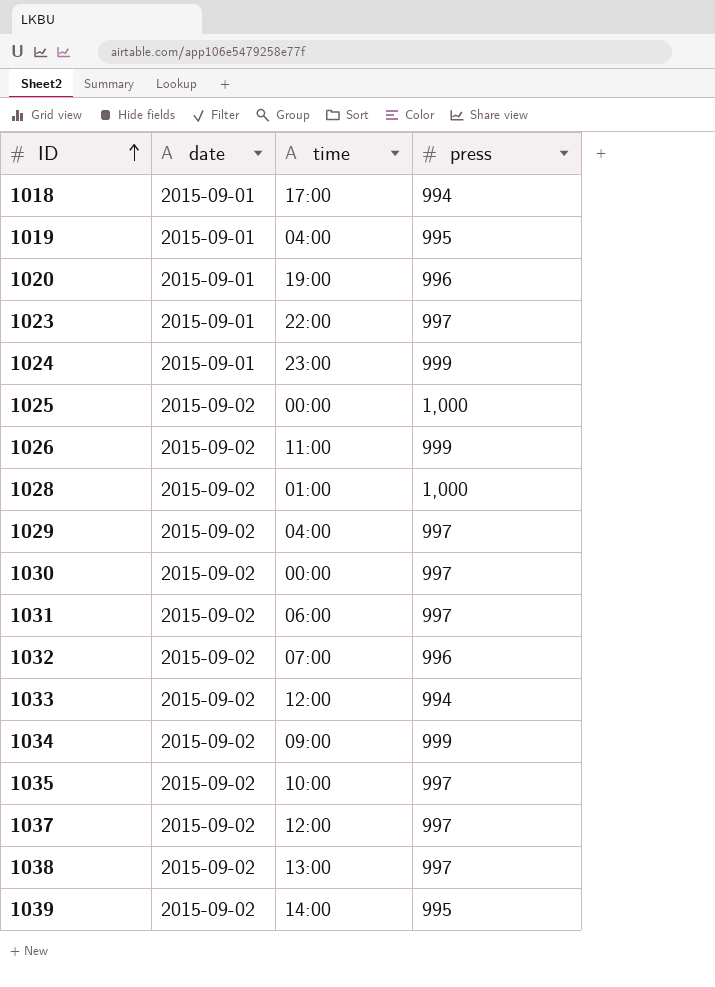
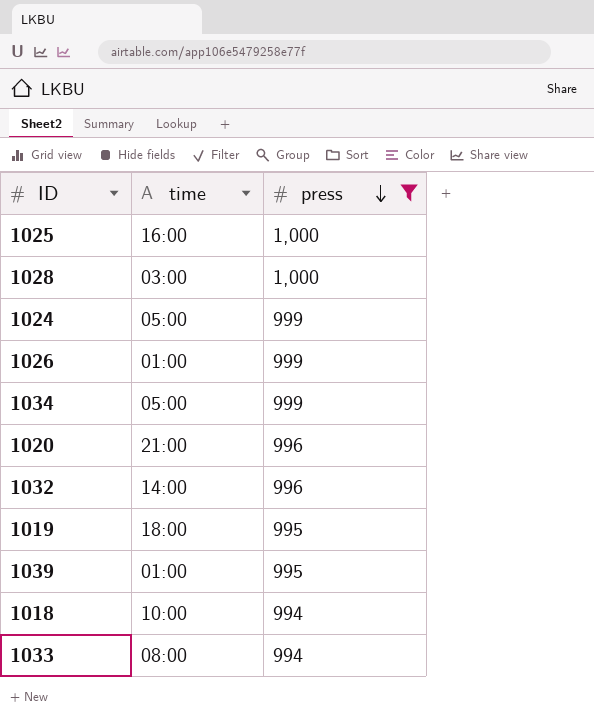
filter: none -> press != 997
row order: ID ascending -> press descending
column date | position: 2 -> none
1025 | time: 00:00 -> 16:00
1028 | time: 01:00 -> 03:00
1024 | time: 23:00 -> 05:00
1026 | time: 11:00 -> 01:00
1034 | time: 09:00 -> 05:00
1020 | time: 19:00 -> 21:00
1032 | time: 07:00 -> 14:00
1019 | time: 04:00 -> 18:00
1039 | time: 14:00 -> 01:00
1018 | time: 17:00 -> 10:00
1033 | time: 12:00 -> 08:00

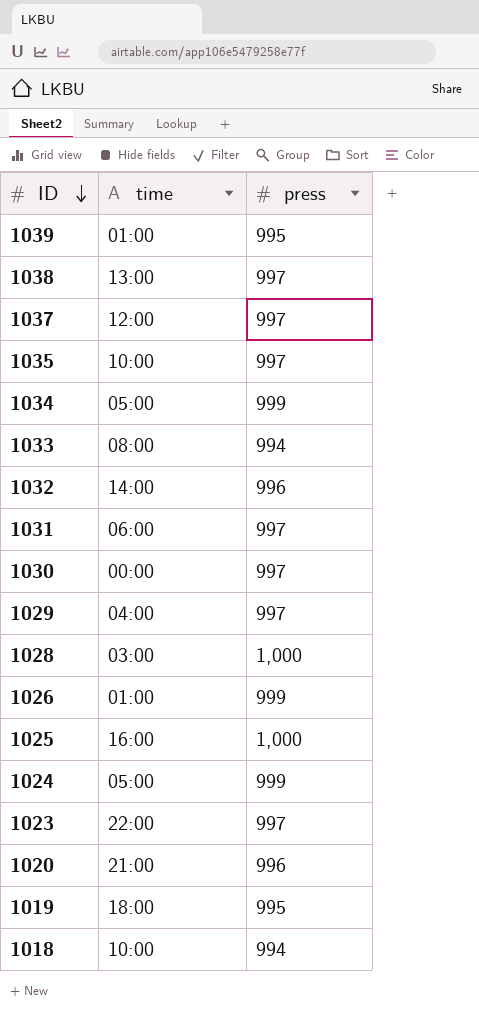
filter: press != 997 -> none
row order: press descending -> ID descending

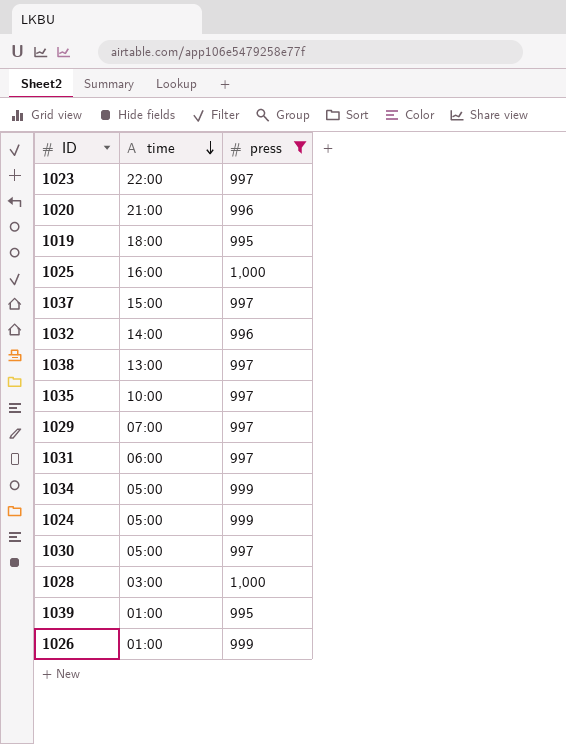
filter: none -> press != 994
row order: ID descending -> time descending
1037 | time: 12:00 -> 15:00
1029 | time: 04:00 -> 07:00
1030 | time: 00:00 -> 05:00

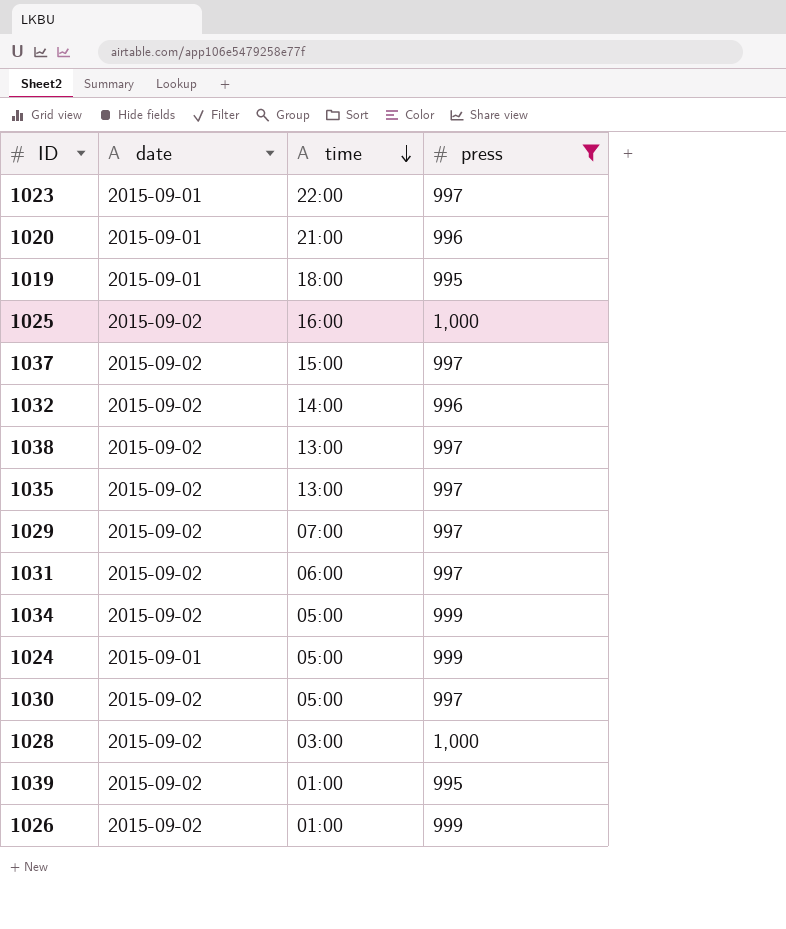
column date | position: none -> 2
1035 | time: 10:00 -> 13:00

